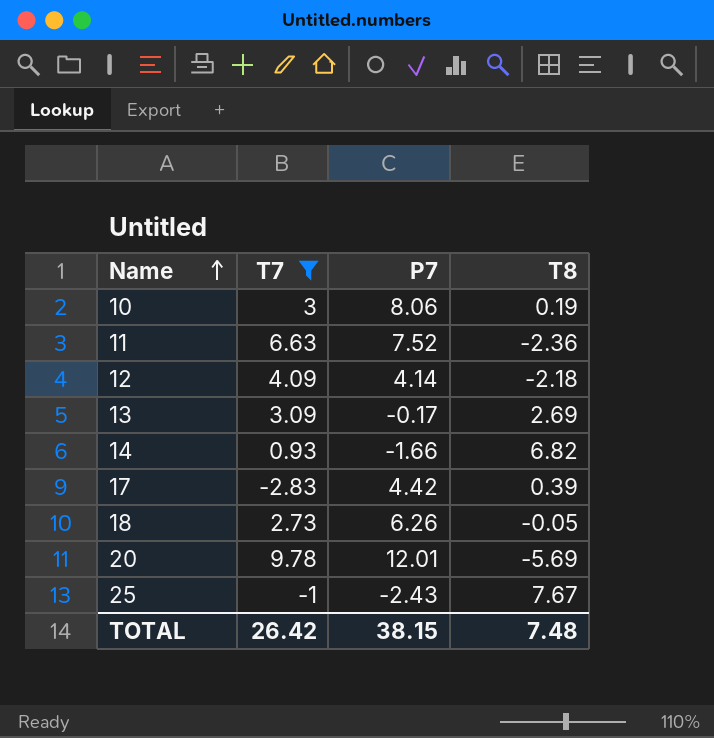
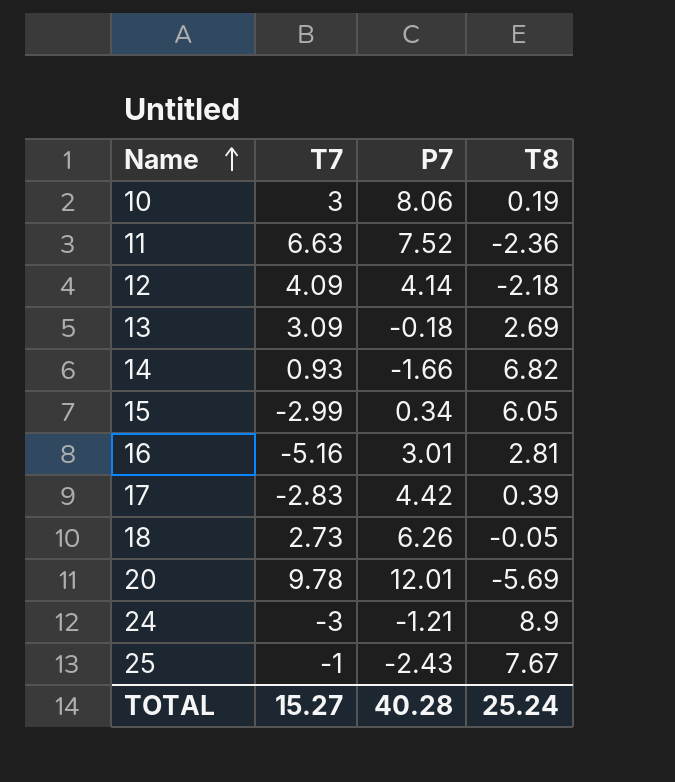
filter: T7 >= -2.83 -> none
13 | P7: -0.17 -> -0.18
TOTAL | T7: 26.42 -> 15.27
TOTAL | P7: 38.15 -> 40.28
TOTAL | T8: 7.48 -> 25.24

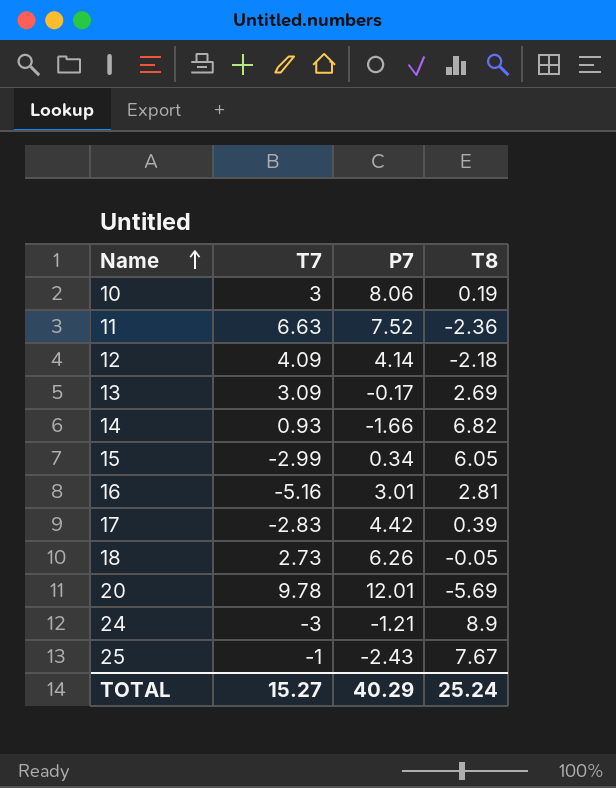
13 | P7: -0.18 -> -0.17
TOTAL | P7: 40.28 -> 40.29

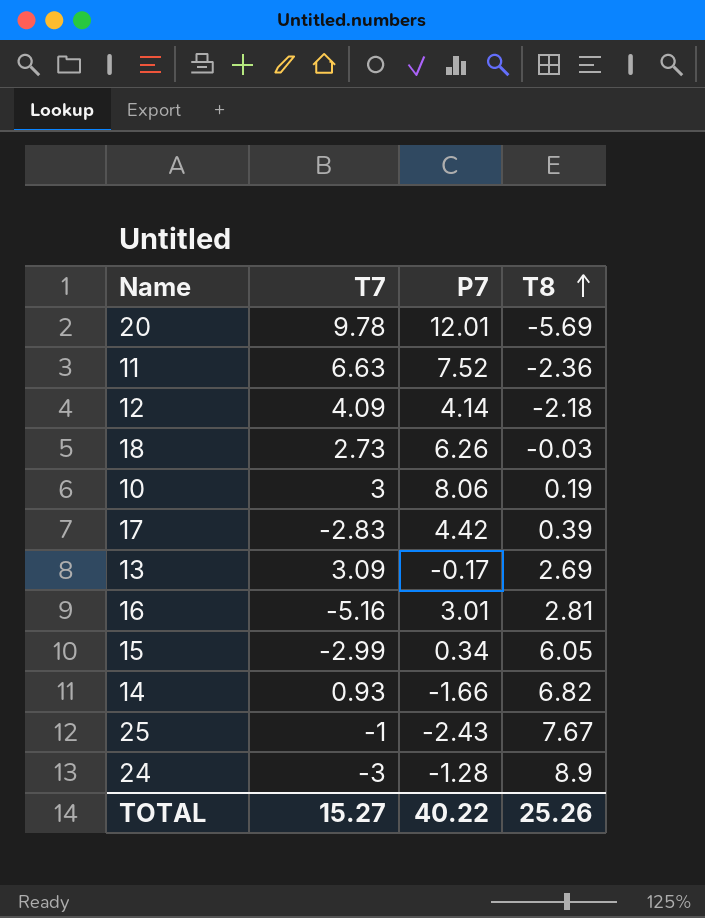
row order: Name ascending -> T8 ascending
18 | T8: -0.05 -> -0.03
24 | P7: -1.21 -> -1.28
TOTAL | P7: 40.29 -> 40.22
TOTAL | T8: 25.24 -> 25.26

